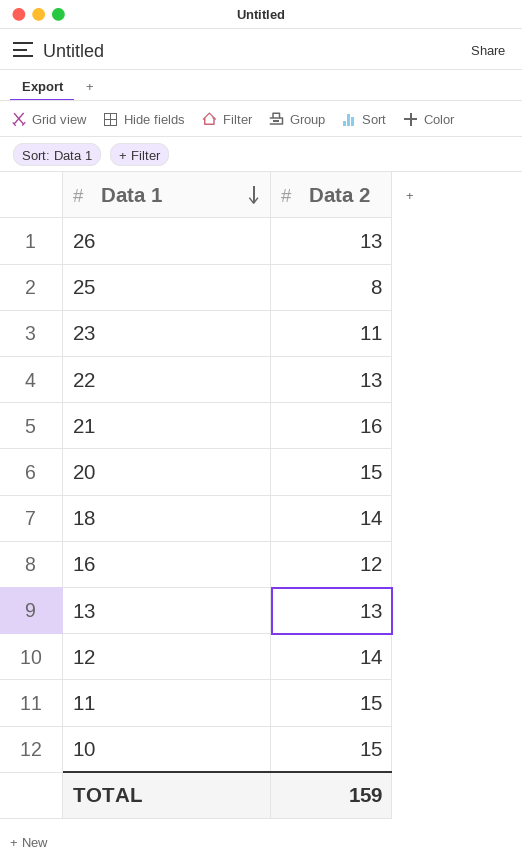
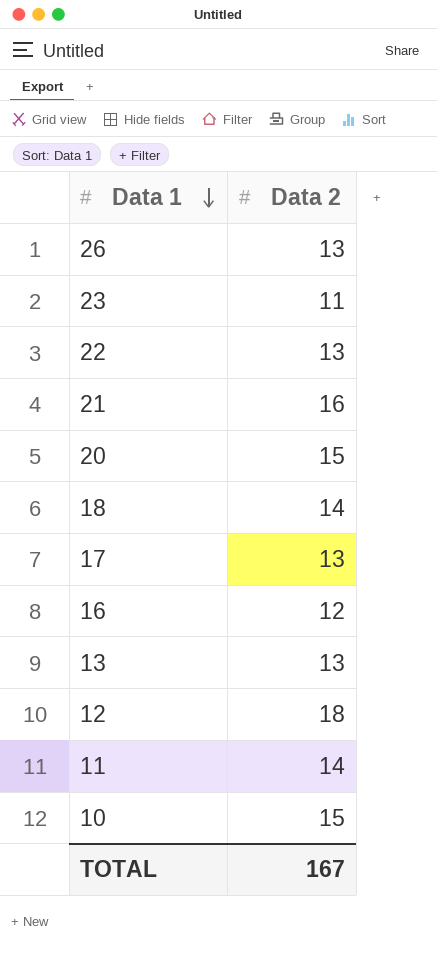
row 25: 8 -> none
row 17: none -> 13
12 | Data 2: 14 -> 18
11 | Data 2: 15 -> 14
TOTAL | Data 2: 159 -> 167

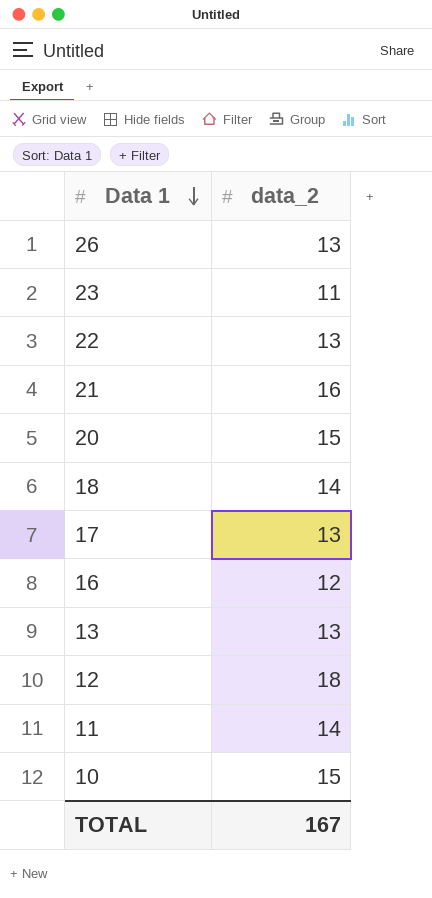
column name: Data 2 -> data_2

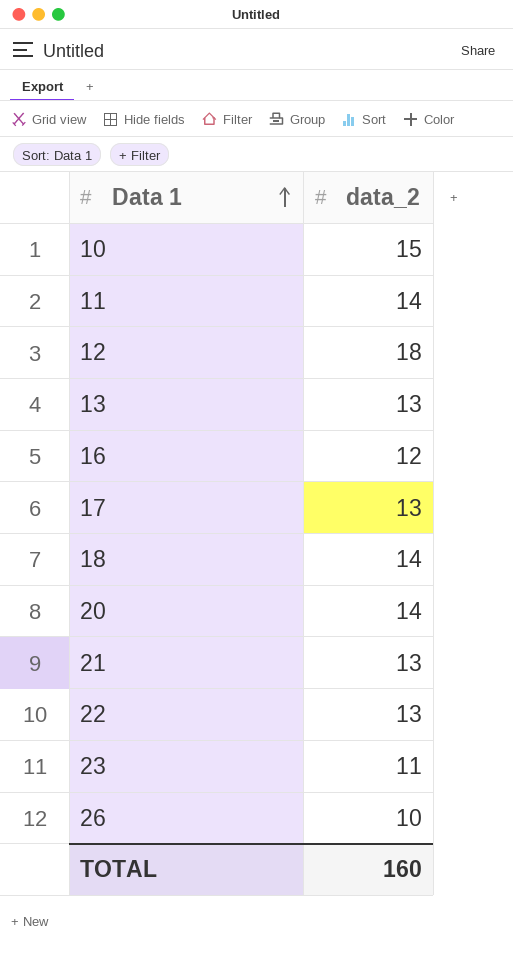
row order: Data 1 descending -> Data 1 ascending
20 | data_2: 15 -> 14
21 | data_2: 16 -> 13
26 | data_2: 13 -> 10
TOTAL | data_2: 167 -> 160

